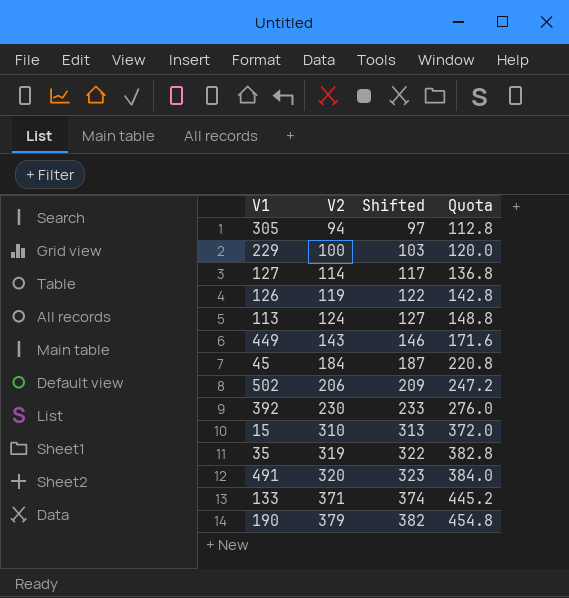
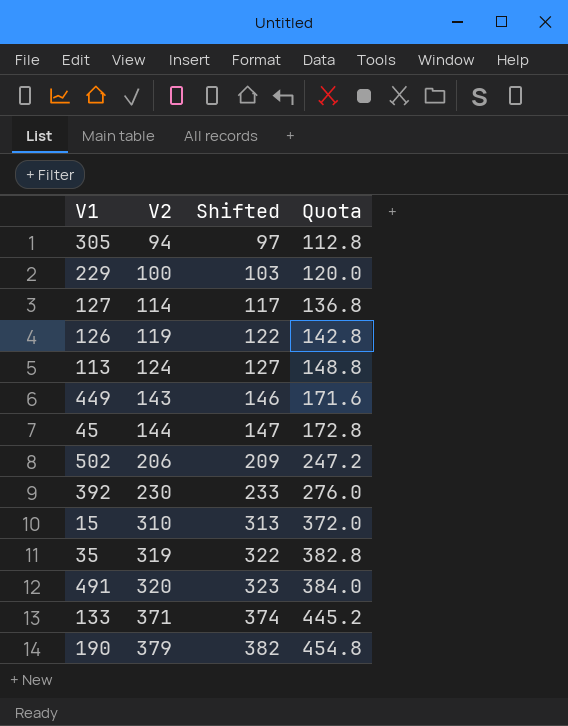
45 | V2: 184 -> 144
45 | Shifted: 187 -> 147
45 | Quota: 220.8 -> 172.8

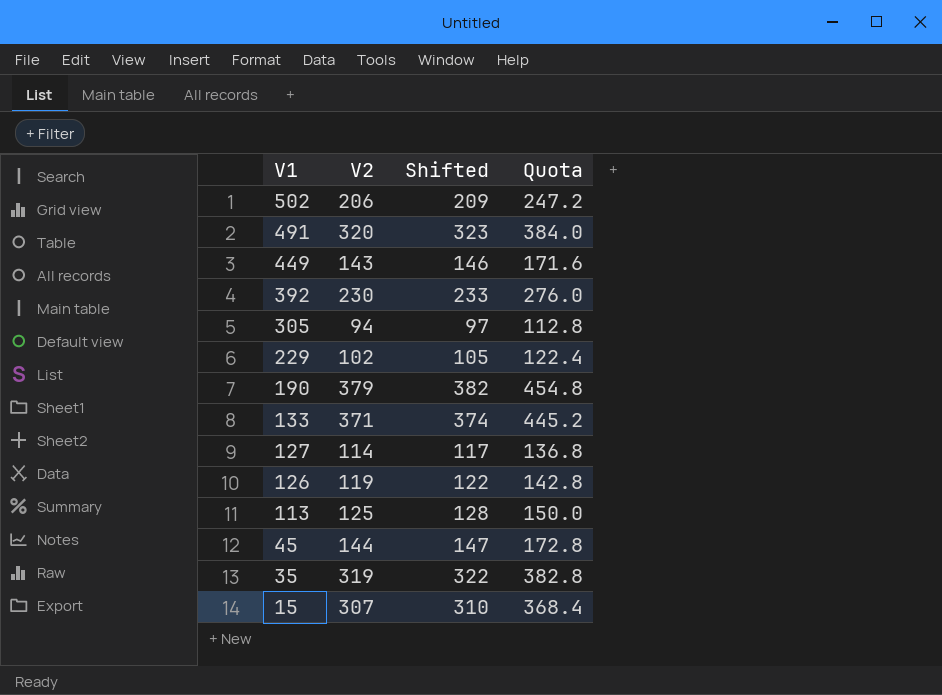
row order: V2 ascending -> V1 descending
229 | V2: 100 -> 102
229 | Shifted: 103 -> 105
229 | Quota: 120.0 -> 122.4
113 | V2: 124 -> 125
113 | Shifted: 127 -> 128
113 | Quota: 148.8 -> 150.0
15 | V2: 310 -> 307
15 | Shifted: 313 -> 310
15 | Quota: 372.0 -> 368.4

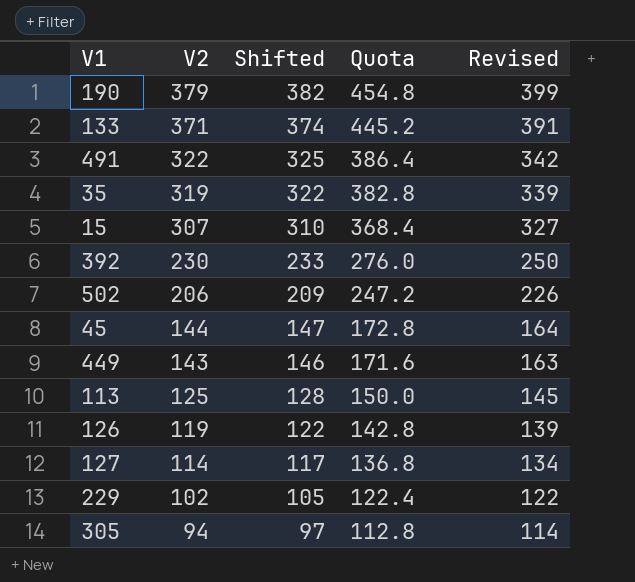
row order: V1 descending -> V2 descending
column Revised | formula: none -> [V2] + 20
491 | V2: 320 -> 322
491 | Shifted: 323 -> 325
491 | Quota: 384.0 -> 386.4

